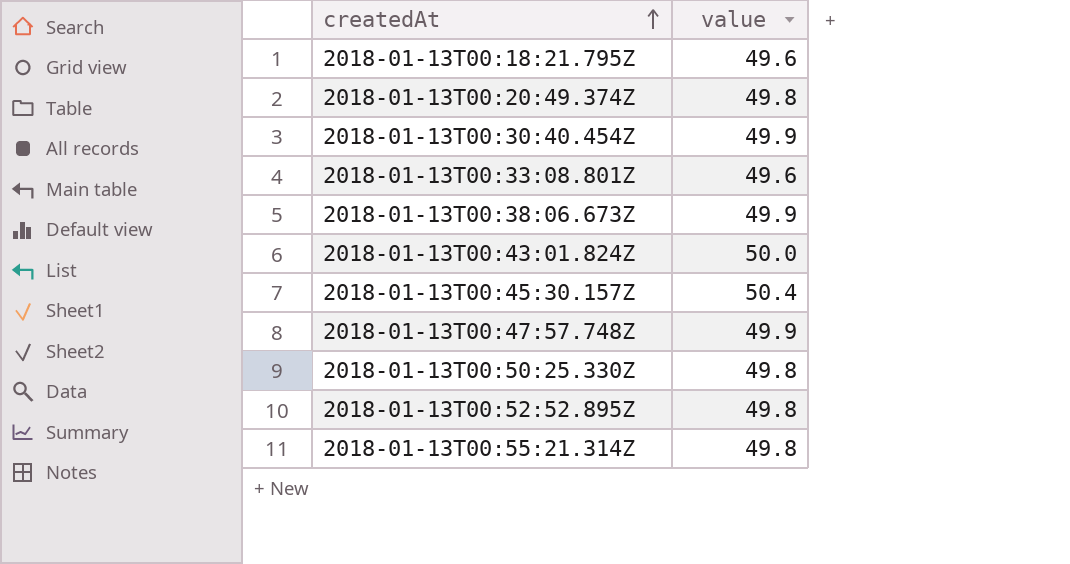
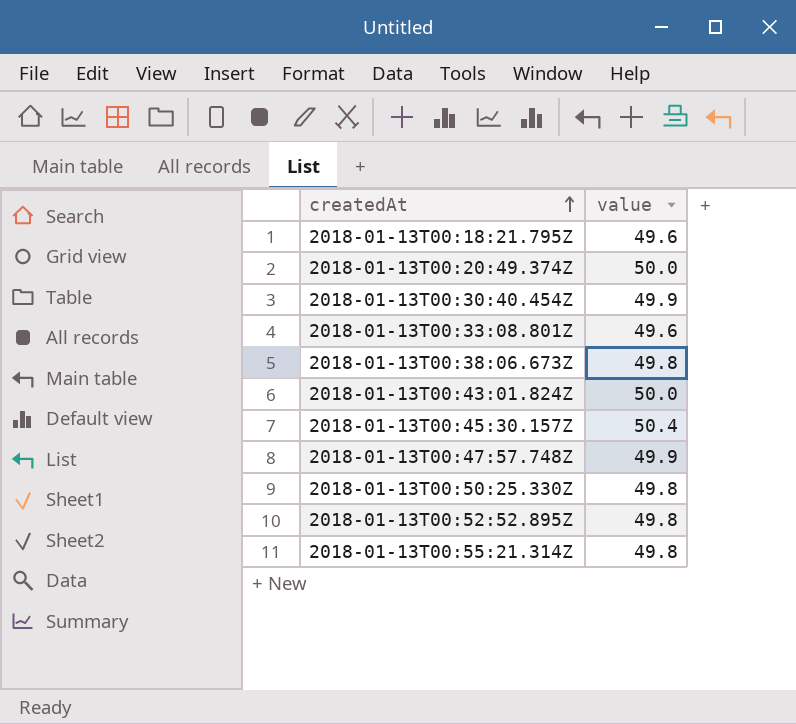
2018-01-13T00:20:49.374Z | value: 49.8 -> 50.0
2018-01-13T00:38:06.673Z | value: 49.9 -> 49.8

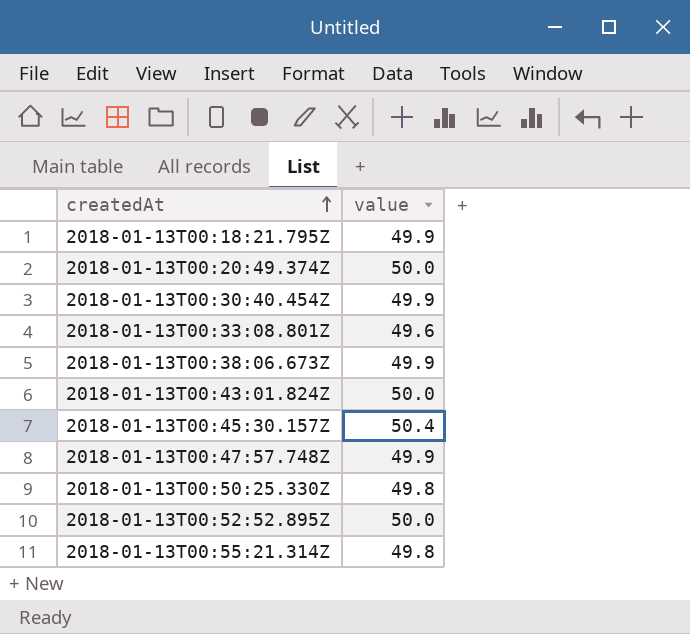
2018-01-13T00:18:21.795Z | value: 49.6 -> 49.9
2018-01-13T00:38:06.673Z | value: 49.8 -> 49.9
2018-01-13T00:52:52.895Z | value: 49.8 -> 50.0

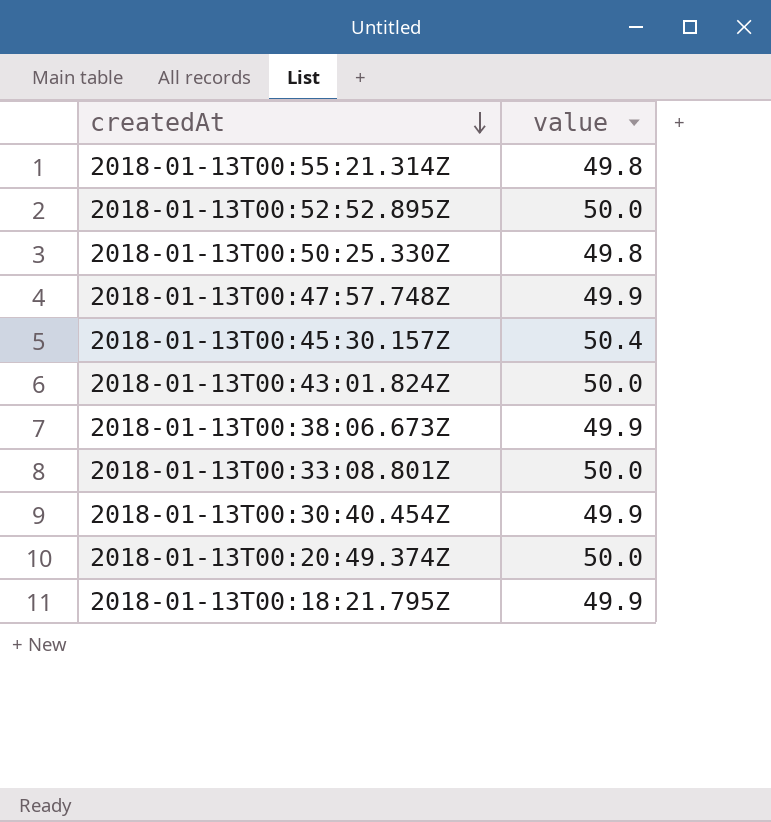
row order: createdAt ascending -> createdAt descending
2018-01-13T00:33:08.801Z | value: 49.6 -> 50.0

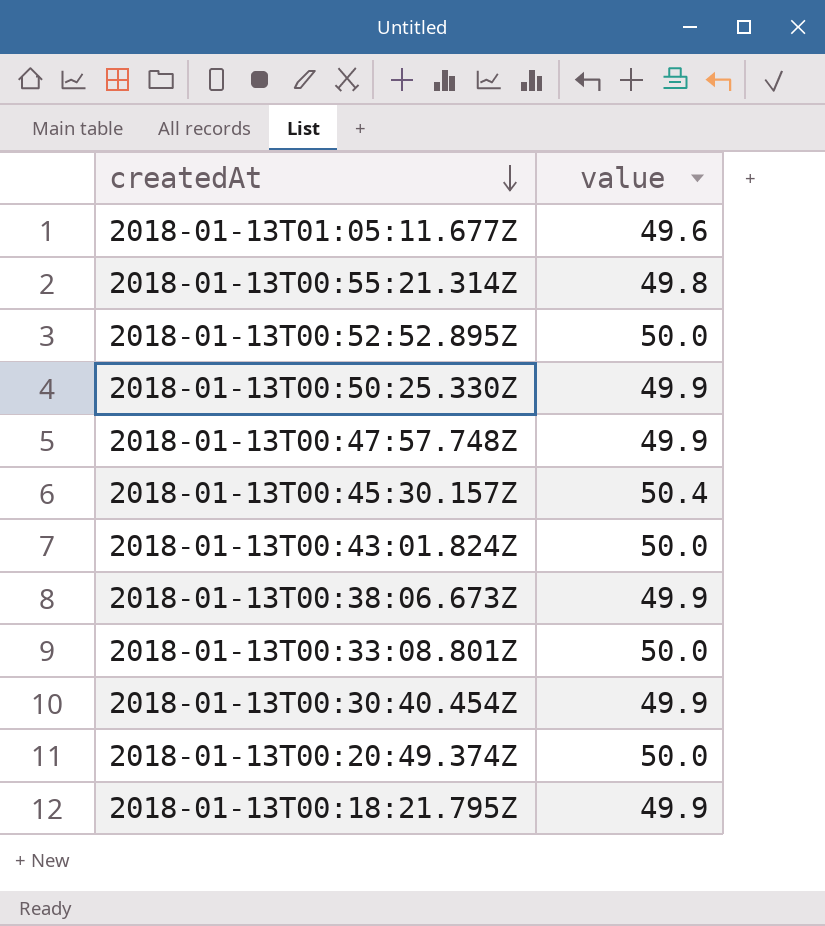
row 2018-01-13T01:05:11.677Z: none -> 49.6
2018-01-13T00:50:25.330Z | value: 49.8 -> 49.9

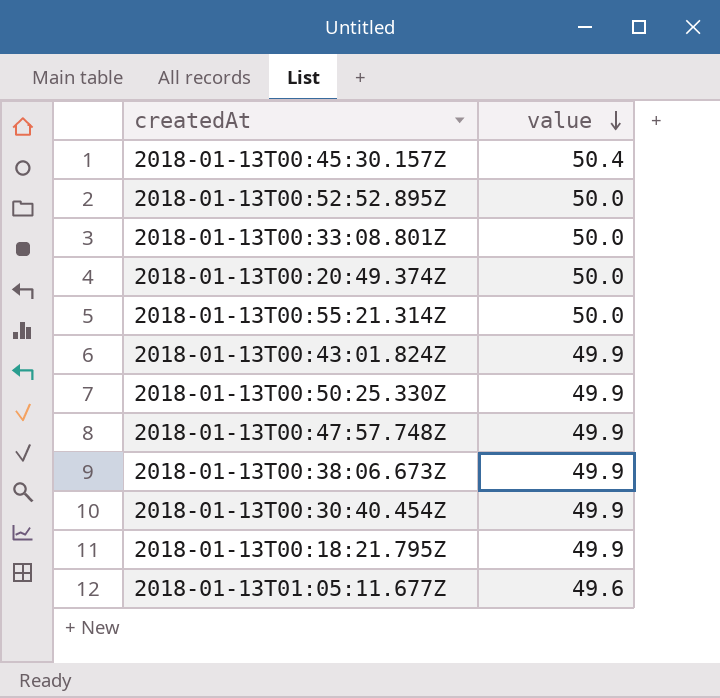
row order: createdAt descending -> value descending
2018-01-13T00:55:21.314Z | value: 49.8 -> 50.0
2018-01-13T00:43:01.824Z | value: 50.0 -> 49.9

